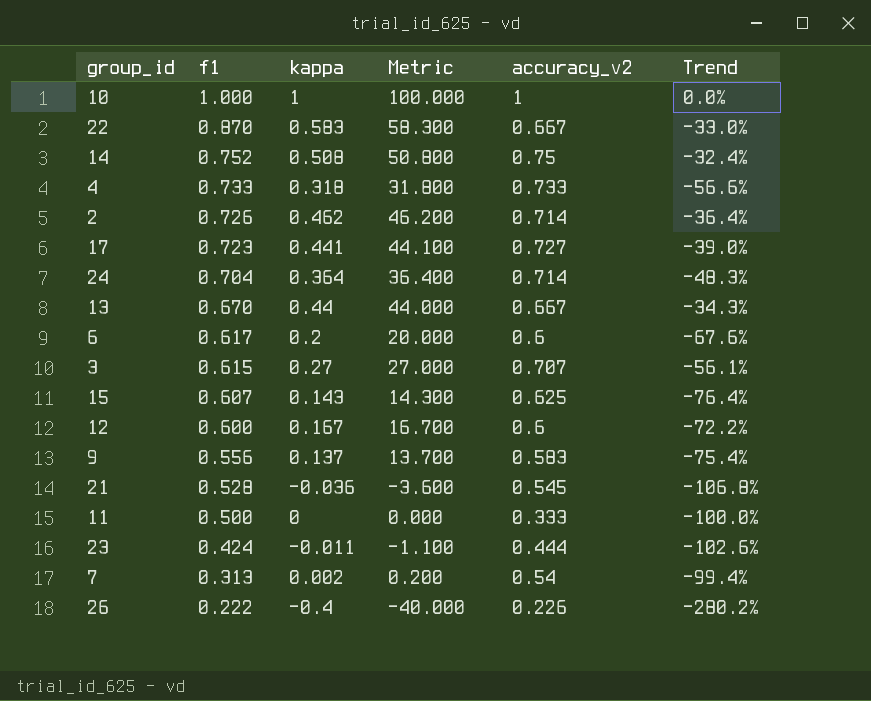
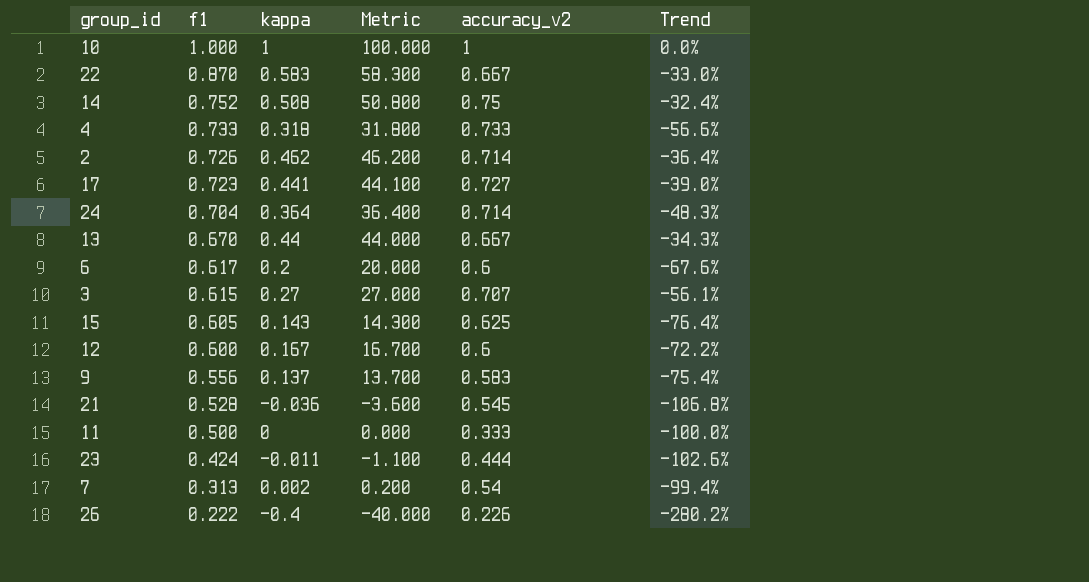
15 | f1: 0.607 -> 0.605

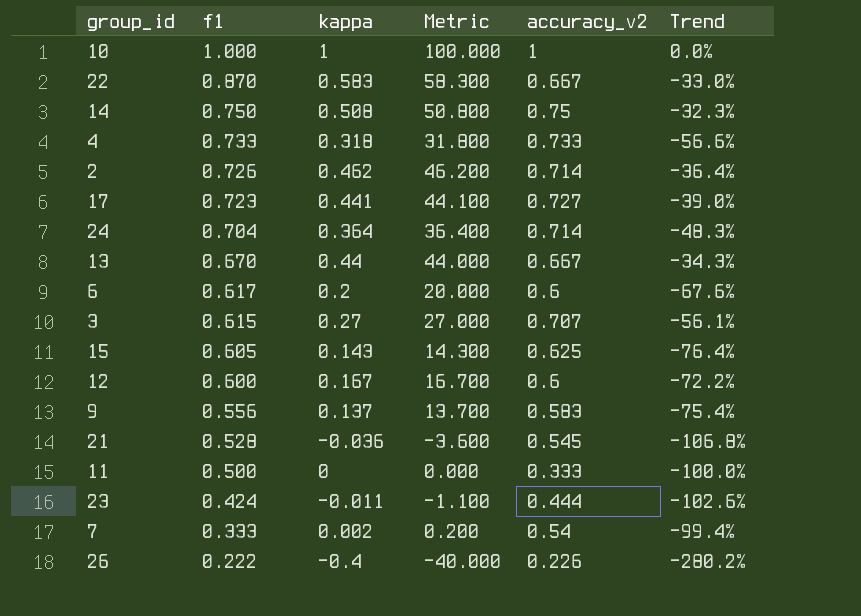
14 | f1: 0.752 -> 0.750
14 | Trend: -32.4% -> -32.3%
7 | f1: 0.313 -> 0.333

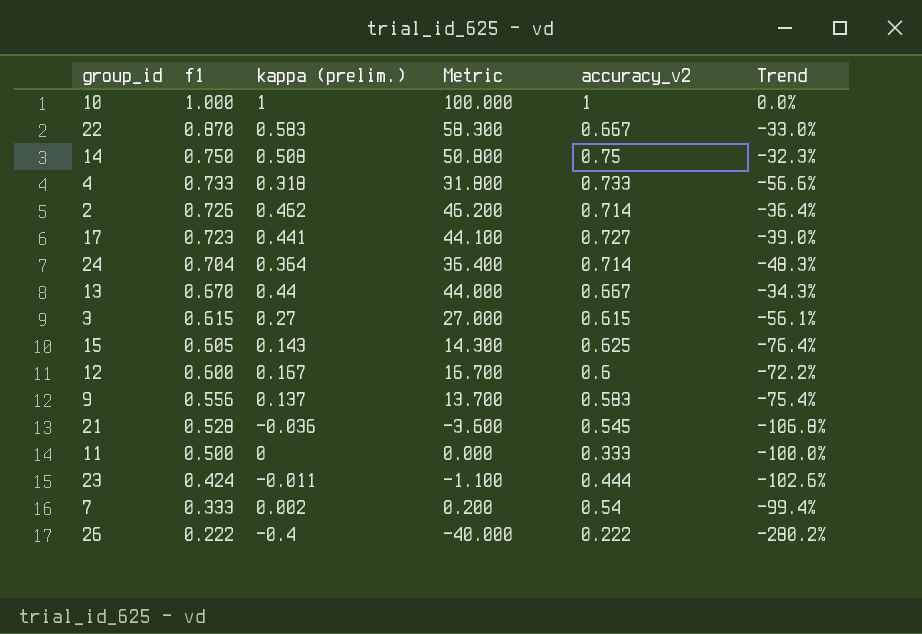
column name: kappa -> kappa (prelim.)
row 6: 0.617 | 0.2 | 20.000 | 0.6 | -67.6% -> none
3 | accuracy_v2: 0.707 -> 0.615
26 | accuracy_v2: 0.226 -> 0.222

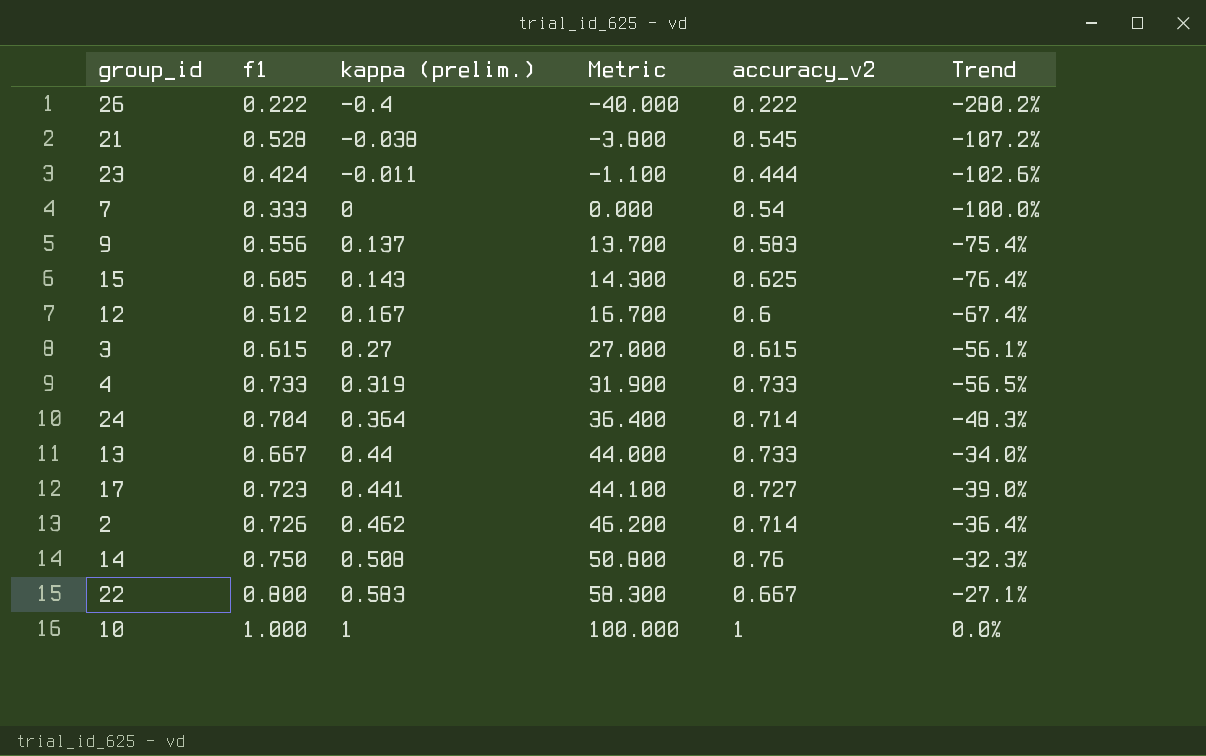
row order: f1 descending -> kappa (prelim.) ascending
row 11: 0.500 | 0 | 0.000 | 0.333 | -100.0% -> none
21 | kappa (prelim.): -0.036 -> -0.038
21 | Metric: -3.600 -> -3.800
21 | Trend: -106.8% -> -107.2%
7 | kappa (prelim.): 0.002 -> 0
7 | Metric: 0.200 -> 0.000
7 | Trend: -99.4% -> -100.0%
12 | f1: 0.600 -> 0.512
12 | Trend: -72.2% -> -67.4%
4 | kappa (prelim.): 0.318 -> 0.319
4 | Metric: 31.800 -> 31.900
4 | Trend: -56.6% -> -56.5%
13 | f1: 0.670 -> 0.667
13 | accuracy_v2: 0.667 -> 0.733
13 | Trend: -34.3% -> -34.0%
14 | accuracy_v2: 0.75 -> 0.76
22 | f1: 0.870 -> 0.800
22 | Trend: -33.0% -> -27.1%

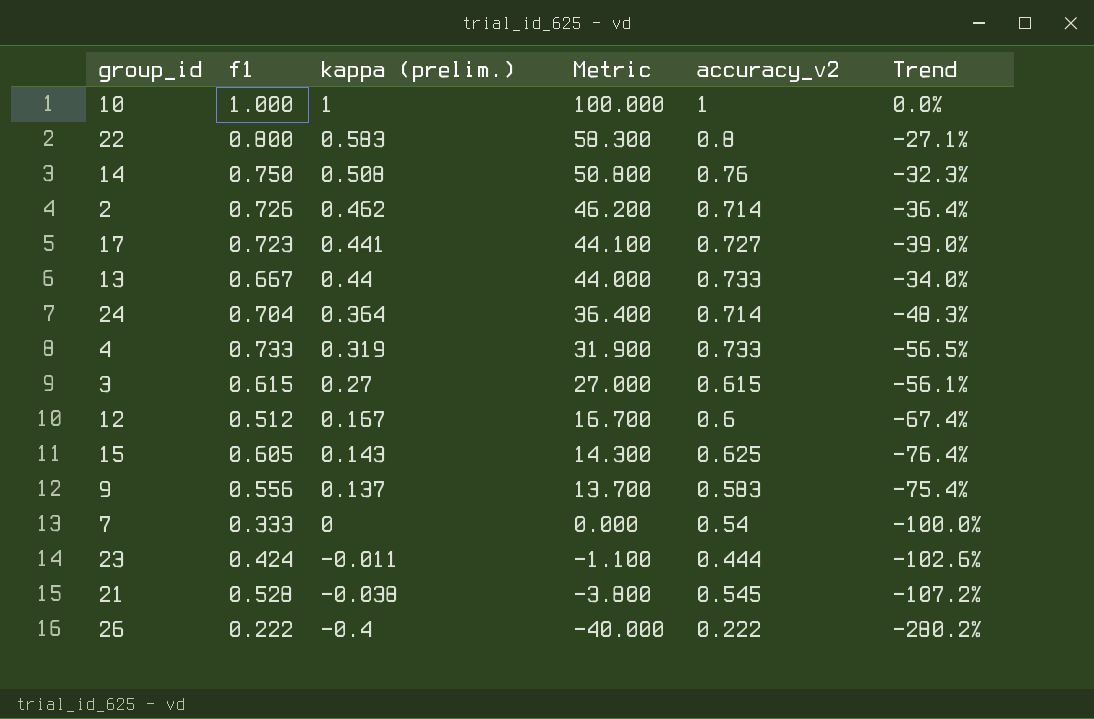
row order: kappa (prelim.) ascending -> kappa (prelim.) descending
22 | accuracy_v2: 0.667 -> 0.8

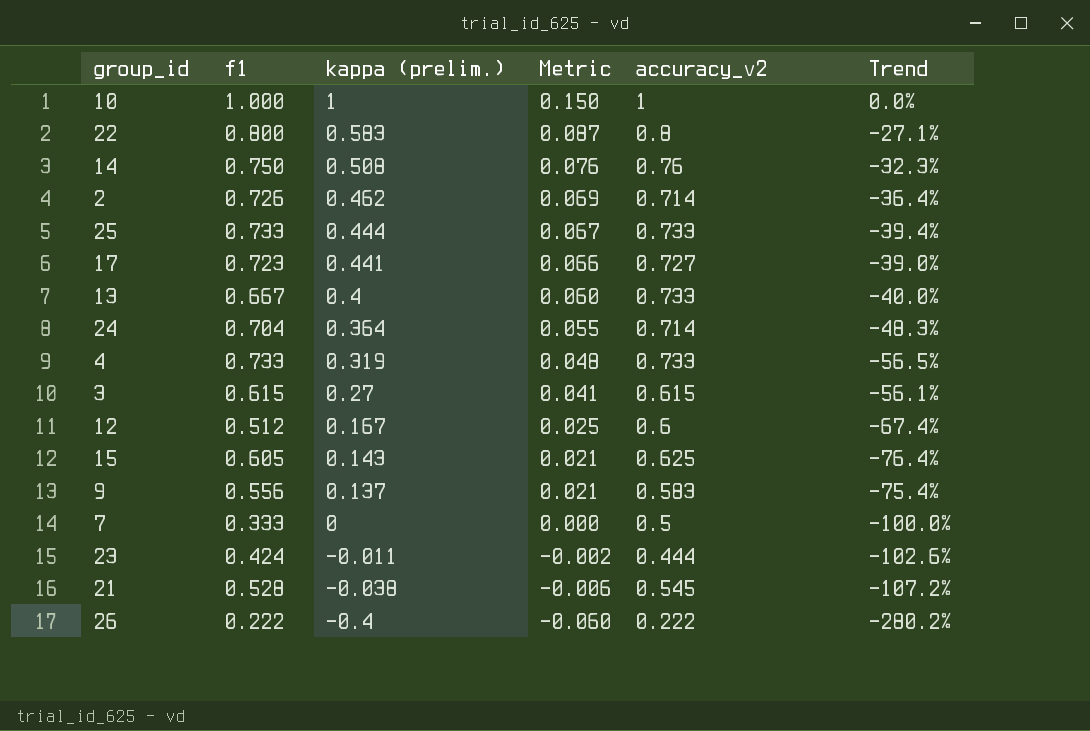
column Metric | formula: [kappa (prelim.)] * 100 -> [kappa (prelim.)] * 0.15
row 25: none -> 0.733 | 0.444 | 0.067 | 0.733 | -39.4%
13 | kappa (prelim.): 0.44 -> 0.4
13 | Trend: -34.0% -> -40.0%
7 | accuracy_v2: 0.54 -> 0.5

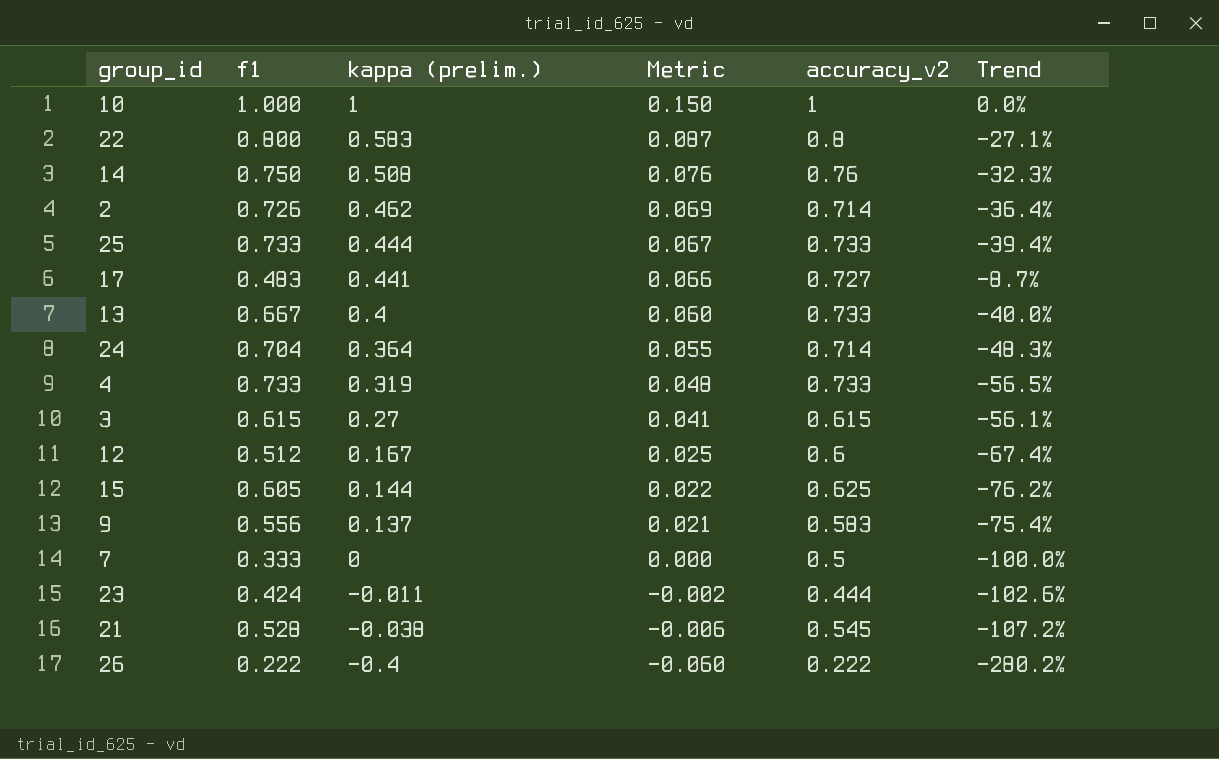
17 | f1: 0.723 -> 0.483
17 | Trend: -39.0% -> -8.7%
15 | kappa (prelim.): 0.143 -> 0.144
15 | Metric: 0.021 -> 0.022
15 | Trend: -76.4% -> -76.2%

